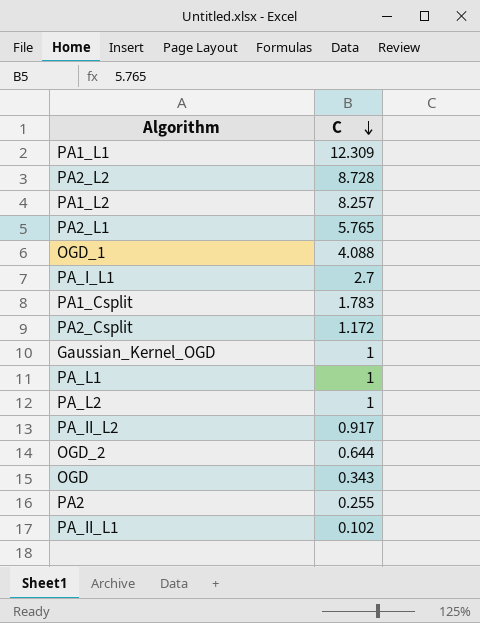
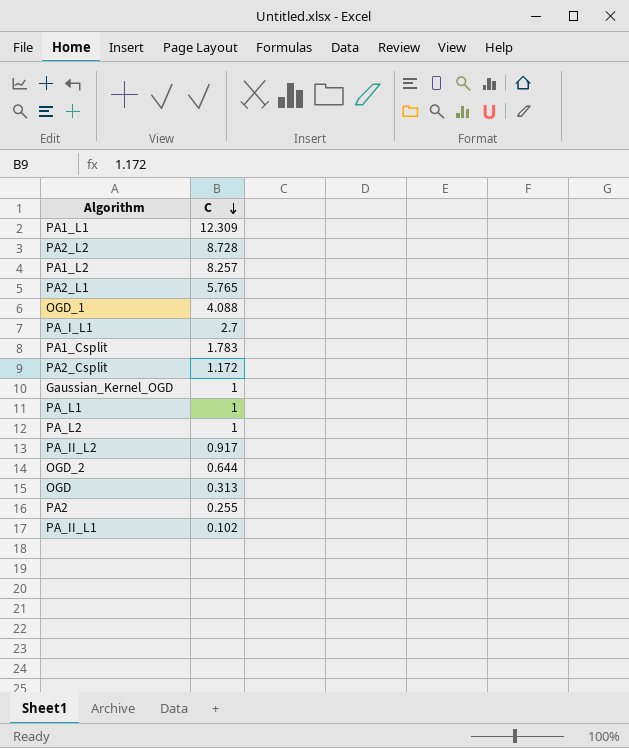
OGD | C: 0.343 -> 0.313

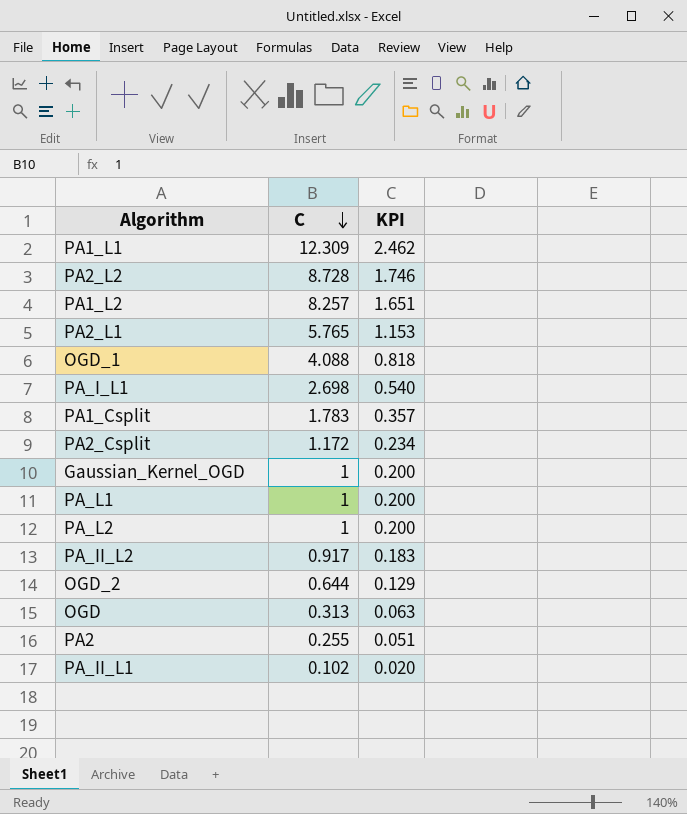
column KPI | formula: none -> [C] * 0.2
PA_I_L1 | C: 2.7 -> 2.698

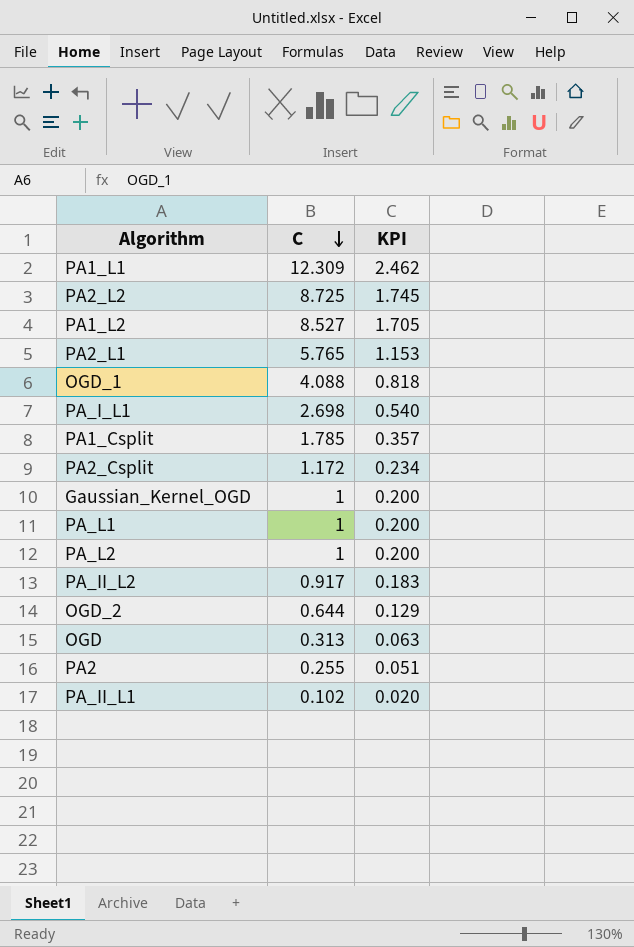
PA2_L2 | C: 8.728 -> 8.725
PA2_L2 | KPI: 1.746 -> 1.745
PA1_L2 | C: 8.257 -> 8.527
PA1_L2 | KPI: 1.651 -> 1.705
PA1_Csplit | C: 1.783 -> 1.785

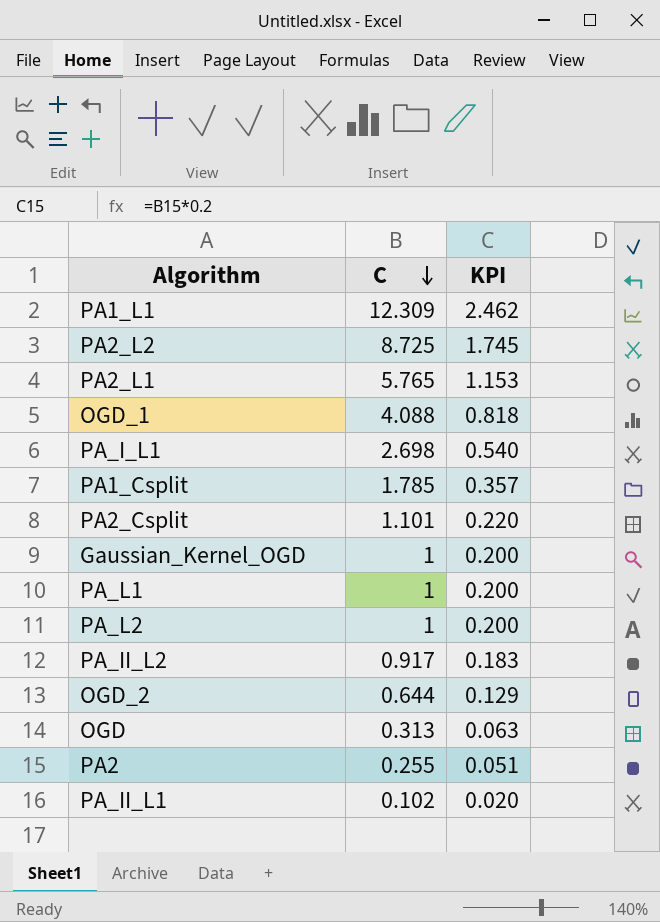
row PA1_L2: 8.527 | 1.705 -> none
PA2_Csplit | C: 1.172 -> 1.101
PA2_Csplit | KPI: 0.234 -> 0.220

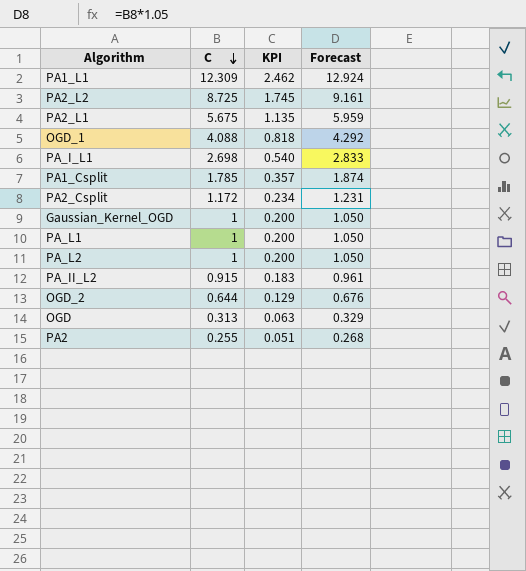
column Forecast | formula: none -> [C] * 1.05
row PA_II_L1: 0.102 | 0.020 -> none
PA2_L1 | C: 5.765 -> 5.675
PA2_L1 | KPI: 1.153 -> 1.135
PA2_Csplit | C: 1.101 -> 1.172
PA2_Csplit | KPI: 0.220 -> 0.234
PA_II_L2 | C: 0.917 -> 0.915

